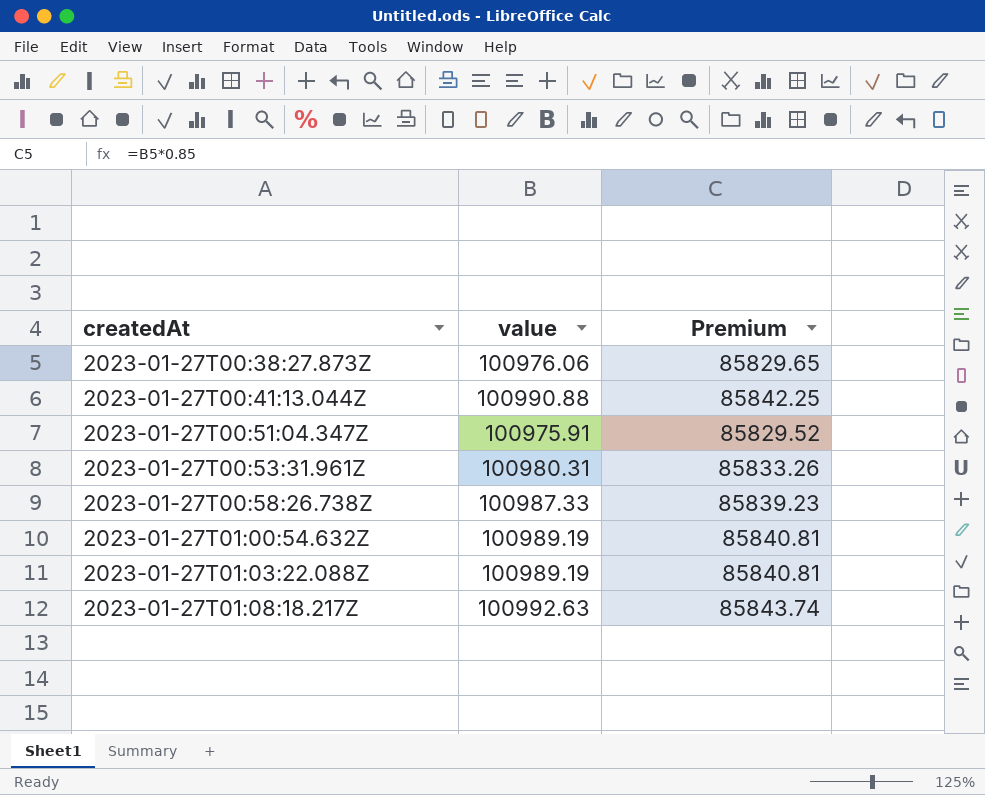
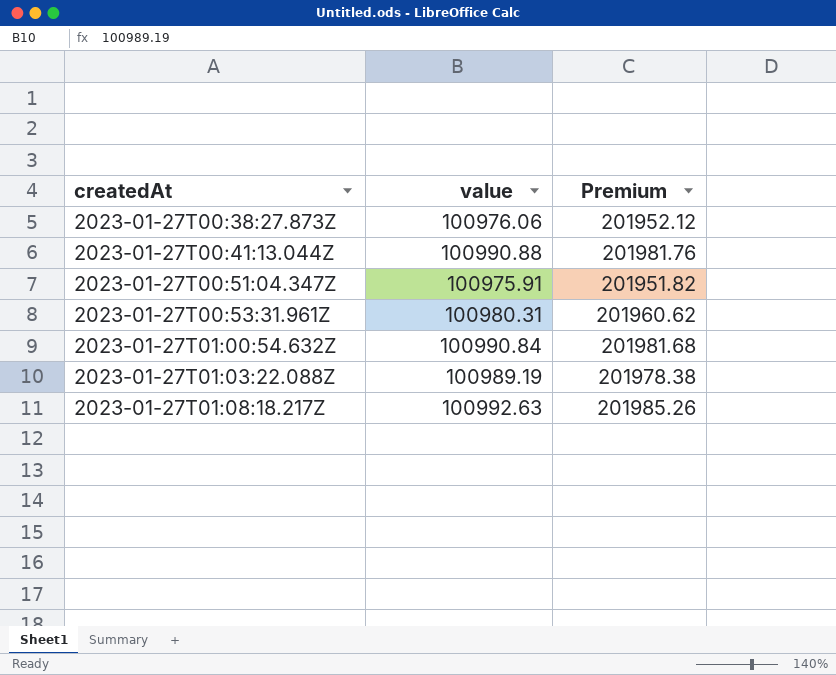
column Premium | formula: [value] * 0.85 -> [value] * 2
row 2023-01-27T00:58:26.738Z: 100987.33 | 85839.23 -> none
2023-01-27T01:00:54.632Z | value: 100989.19 -> 100990.84

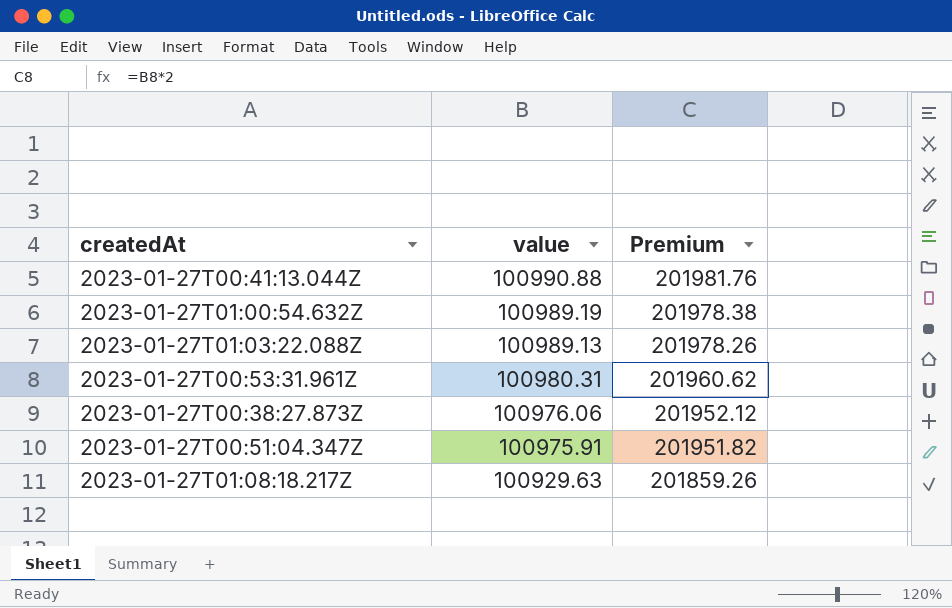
row order: createdAt ascending -> value descending
2023-01-27T01:00:54.632Z | value: 100990.84 -> 100989.19
2023-01-27T01:00:54.632Z | Premium: 201981.68 -> 201978.38
2023-01-27T01:03:22.088Z | value: 100989.19 -> 100989.13
2023-01-27T01:03:22.088Z | Premium: 201978.38 -> 201978.26
2023-01-27T01:08:18.217Z | value: 100992.63 -> 100929.63
2023-01-27T01:08:18.217Z | Premium: 201985.26 -> 201859.26

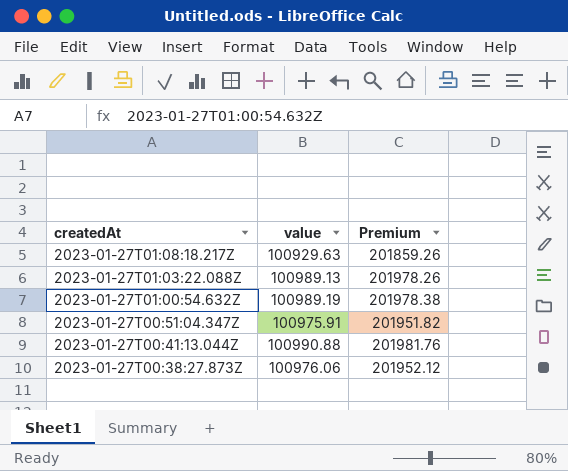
row order: value descending -> createdAt descending
row 2023-01-27T00:53:31.961Z: 100980.31 | 201960.62 -> none

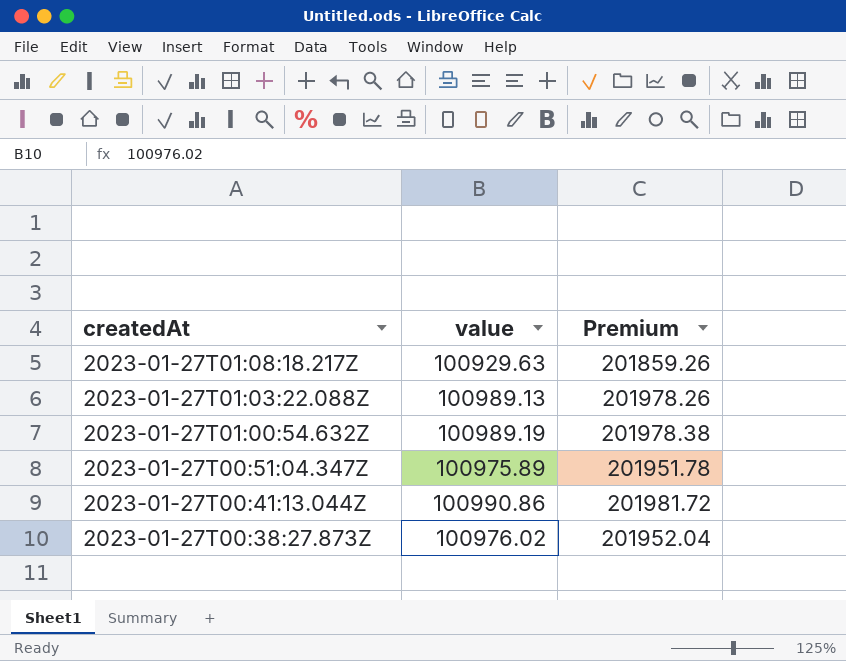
2023-01-27T00:51:04.347Z | value: 100975.91 -> 100975.89
2023-01-27T00:51:04.347Z | Premium: 201951.82 -> 201951.78
2023-01-27T00:41:13.044Z | value: 100990.88 -> 100990.86
2023-01-27T00:41:13.044Z | Premium: 201981.76 -> 201981.72
2023-01-27T00:38:27.873Z | value: 100976.06 -> 100976.02
2023-01-27T00:38:27.873Z | Premium: 201952.12 -> 201952.04

